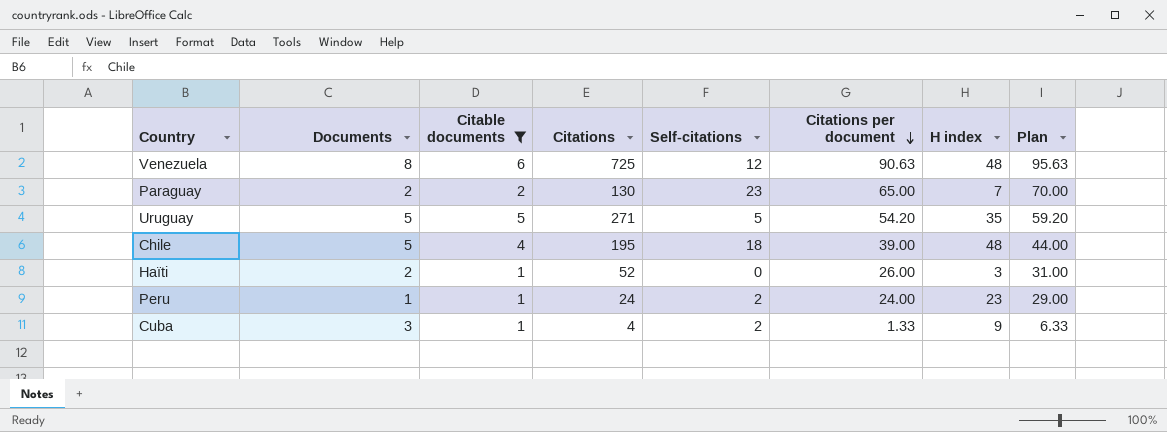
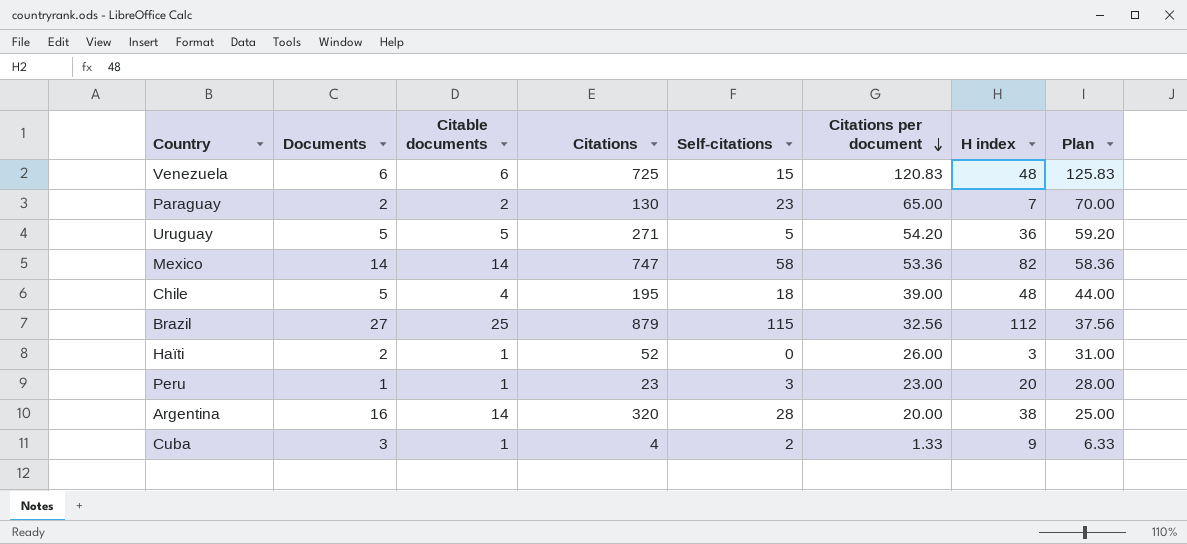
filter: Citable documents <= 6 -> none
Venezuela | Documents: 8 -> 6
Venezuela | Self-citations: 12 -> 15
Venezuela | Citations per document: 90.63 -> 120.83
Venezuela | Plan: 95.63 -> 125.83
Uruguay | H index: 35 -> 36
Peru | Citations: 24 -> 23
Peru | Self-citations: 2 -> 3
Peru | Citations per document: 24.00 -> 23.00
Peru | H index: 23 -> 20
Peru | Plan: 29.00 -> 28.00

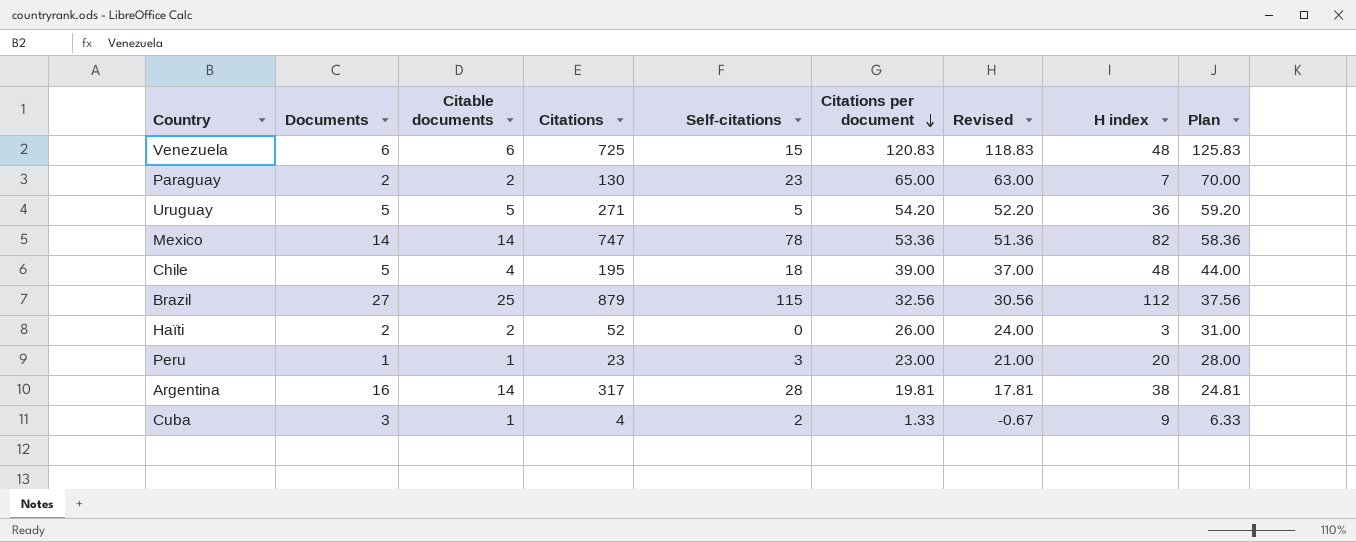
column Revised | formula: none -> [Citations per document] - 2
Mexico | Self-citations: 58 -> 78
Haïti | Citable documents: 1 -> 2
Argentina | Citations: 320 -> 317
Argentina | Citations per document: 20.00 -> 19.81
Argentina | Plan: 25.00 -> 24.81

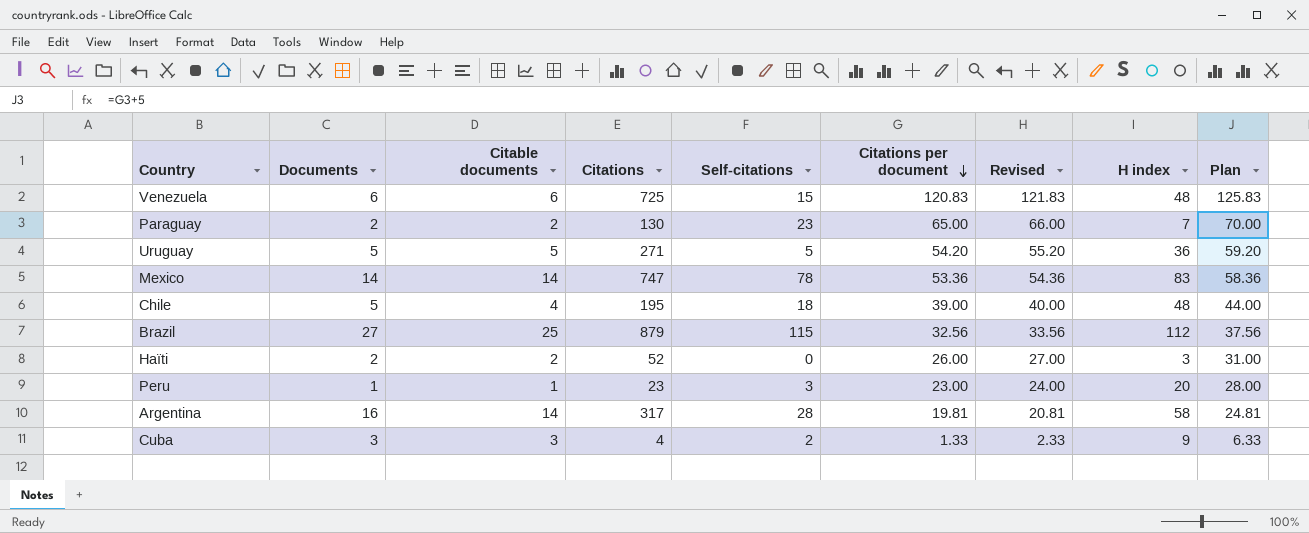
column Revised | formula: [Citations per document] - 2 -> [Citations per document] + 1
Mexico | H index: 82 -> 83
Argentina | H index: 38 -> 58
Cuba | Citable documents: 1 -> 3

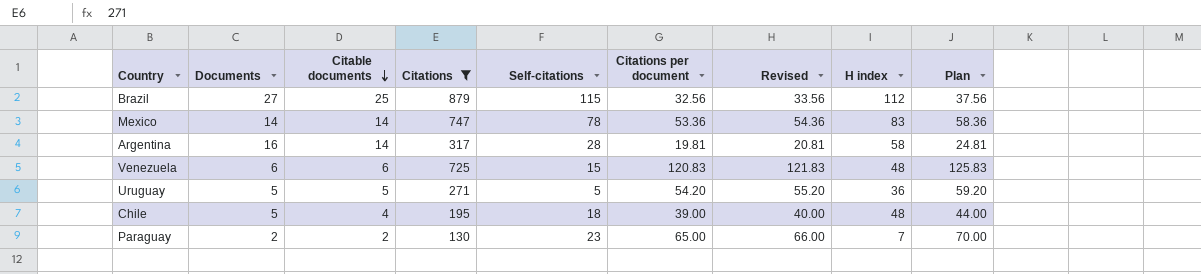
filter: none -> Citations >= 130
row order: Citations per document descending -> Citable documents descending

